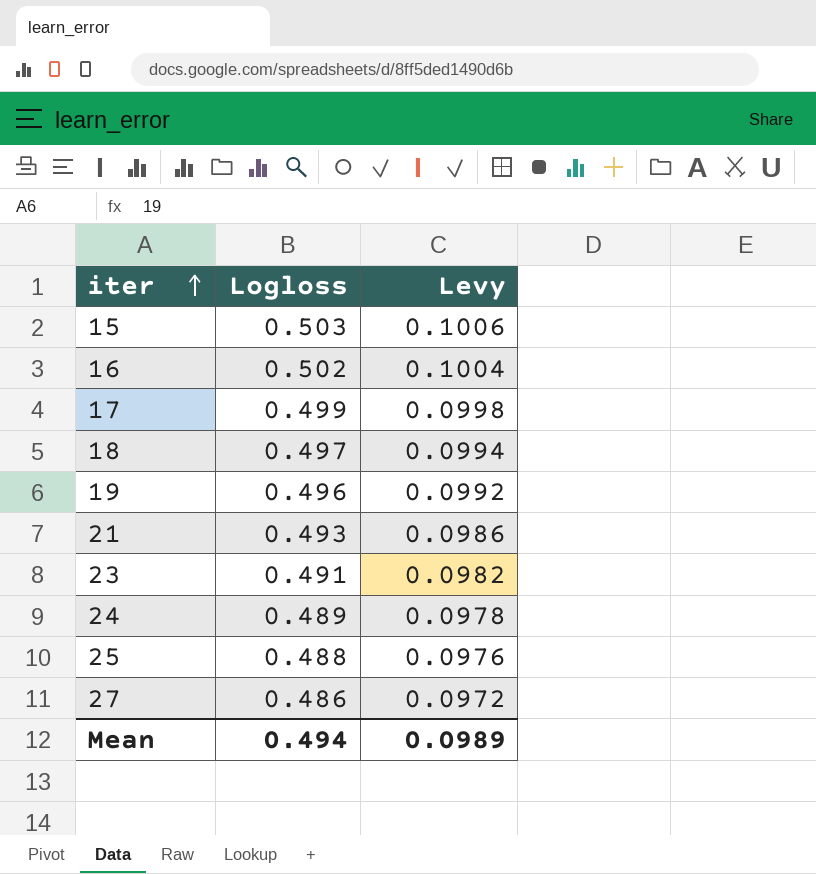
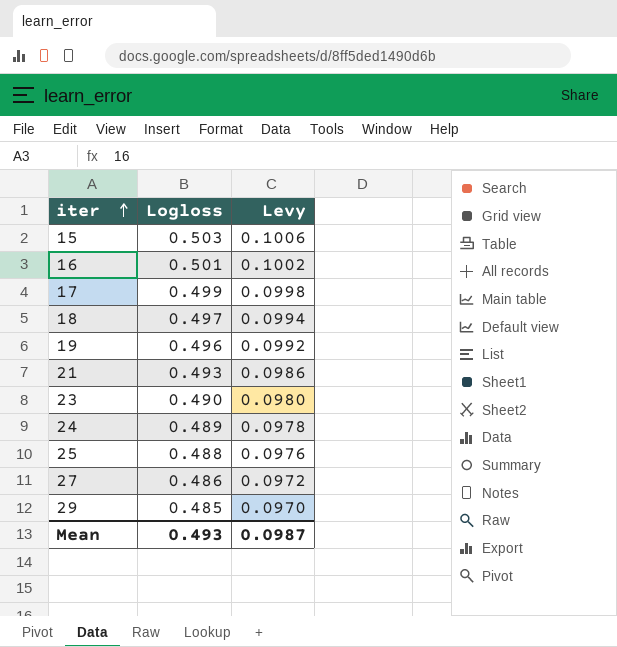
16 | Logloss: 0.502 -> 0.501
16 | Levy: 0.1004 -> 0.1002
23 | Logloss: 0.491 -> 0.490
23 | Levy: 0.0982 -> 0.0980
row 29: none -> 0.485 | 0.0970
Mean | Logloss: 0.494 -> 0.493
Mean | Levy: 0.0989 -> 0.0987

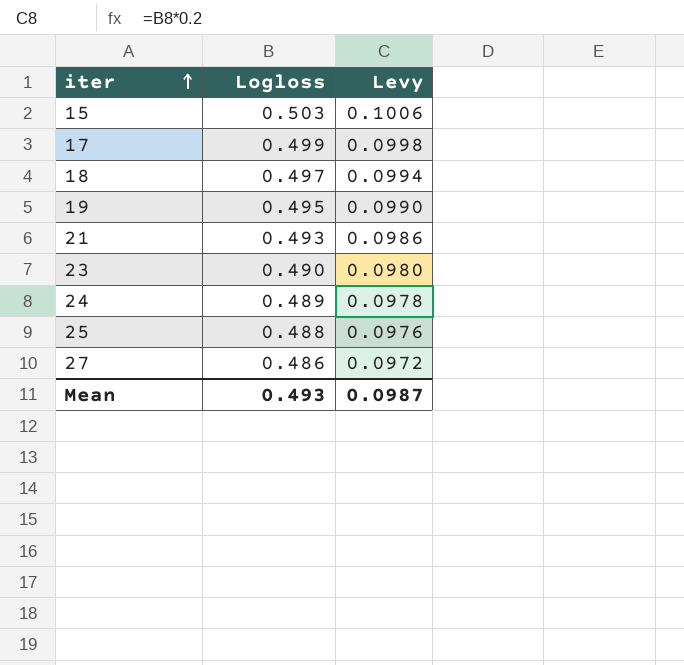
row 16: 0.501 | 0.1002 -> none
row 29: 0.485 | 0.0970 -> none
19 | Logloss: 0.496 -> 0.495
19 | Levy: 0.0992 -> 0.0990

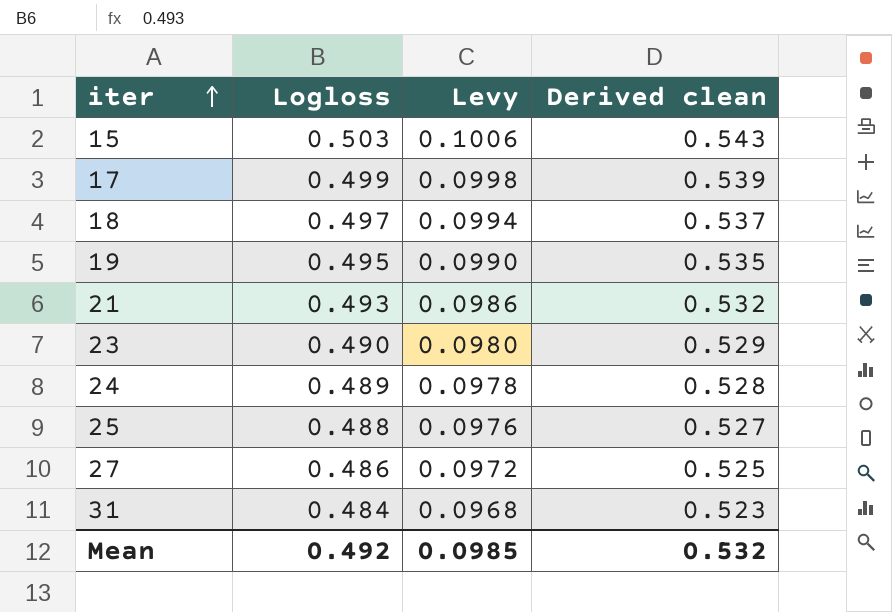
column Derived clean | formula: none -> [Logloss] * 1.08
row 31: none -> 0.484 | 0.0968 | 0.523
Mean | Logloss: 0.493 -> 0.492
Mean | Levy: 0.0987 -> 0.0985

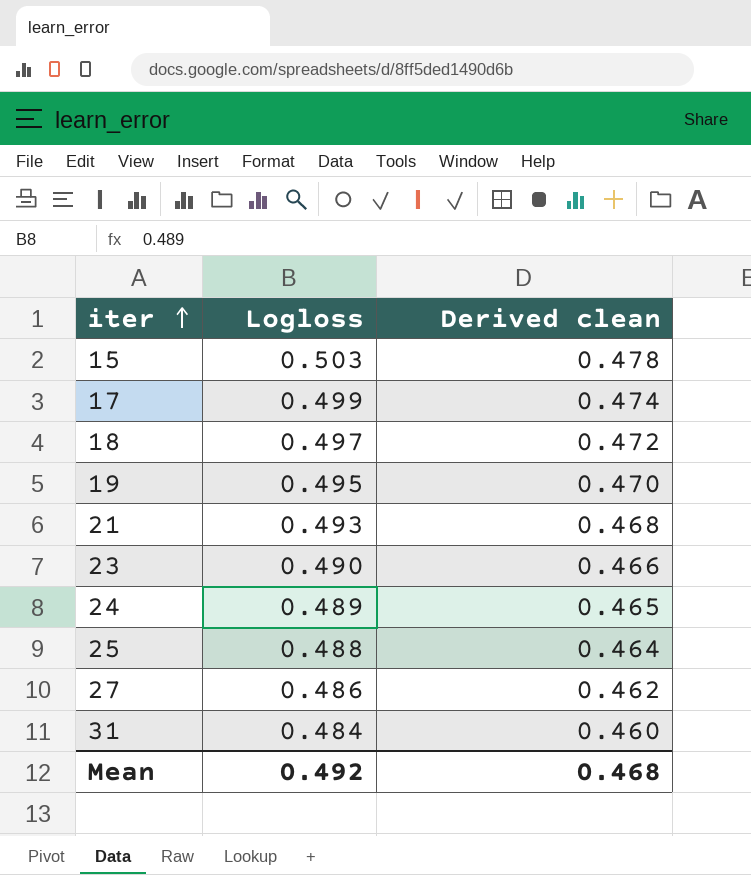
column Levy | formula: [Logloss] * 0.2 -> none
column Derived clean | formula: [Logloss] * 1.08 -> [Logloss] * 0.95
Mean | Derived clean: 0.532 -> 0.468

